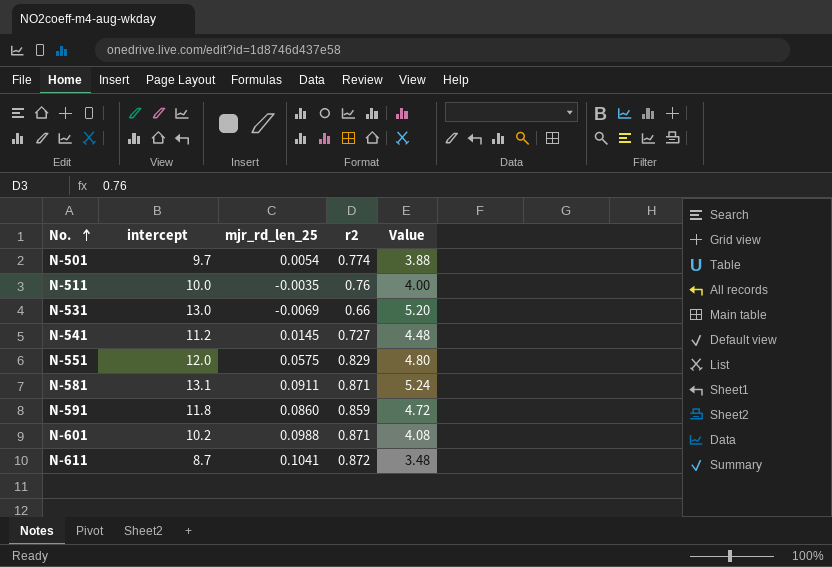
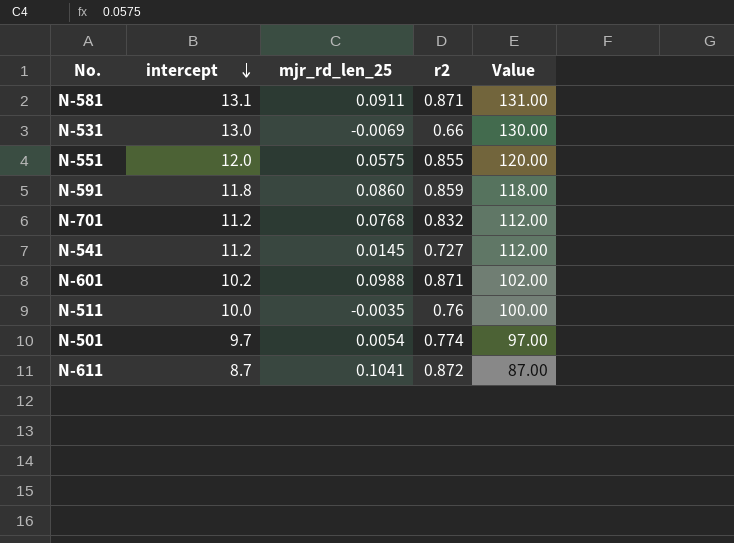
row order: No. ascending -> intercept descending
column Value | formula: [intercept] * 0.4 -> [intercept] * 10
N-551 | r2: 0.829 -> 0.855
row N-701: none -> 11.2 | 0.0768 | 0.832 | 112.00

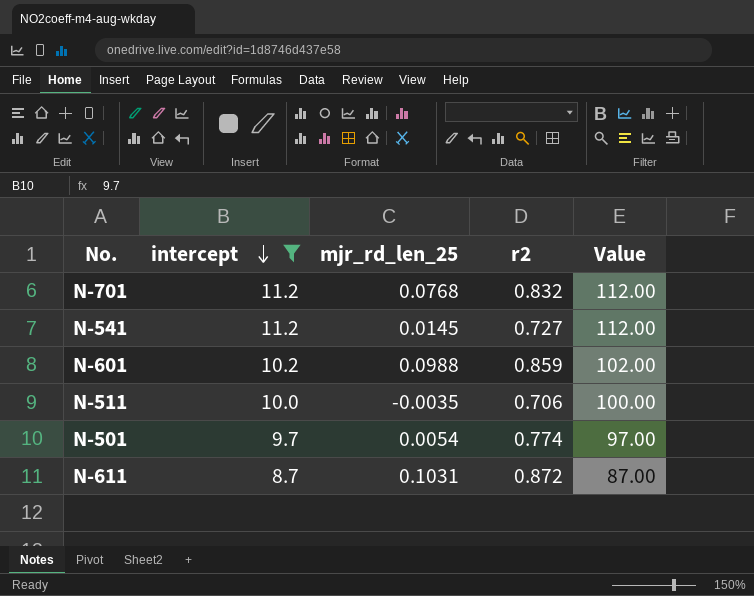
filter: none -> intercept <= 11.2
N-601 | r2: 0.871 -> 0.859
N-511 | r2: 0.76 -> 0.706
N-611 | mjr_rd_len_25: 0.1041 -> 0.1031

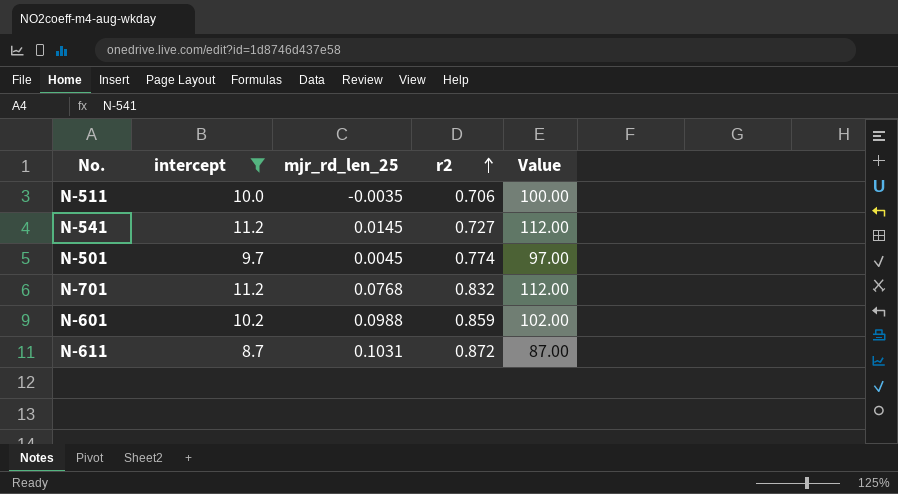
row order: intercept descending -> r2 ascending
N-501 | mjr_rd_len_25: 0.0054 -> 0.0045

